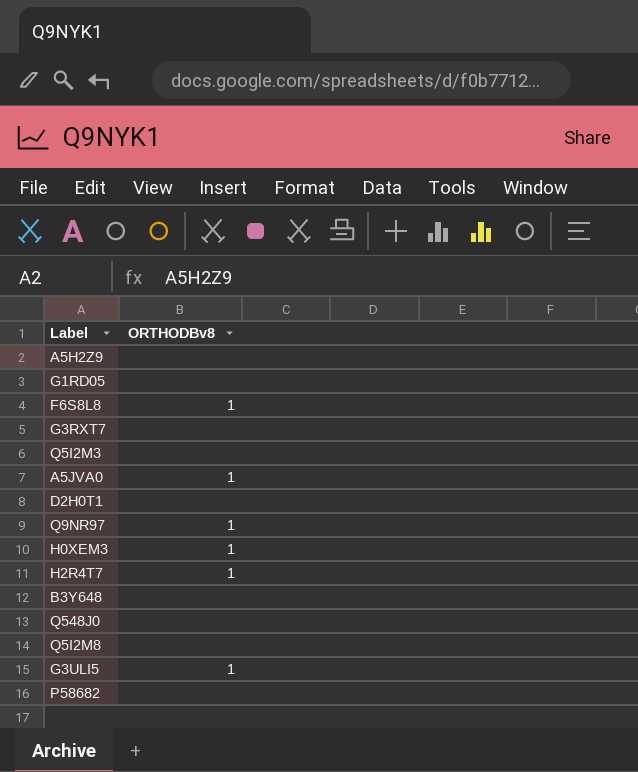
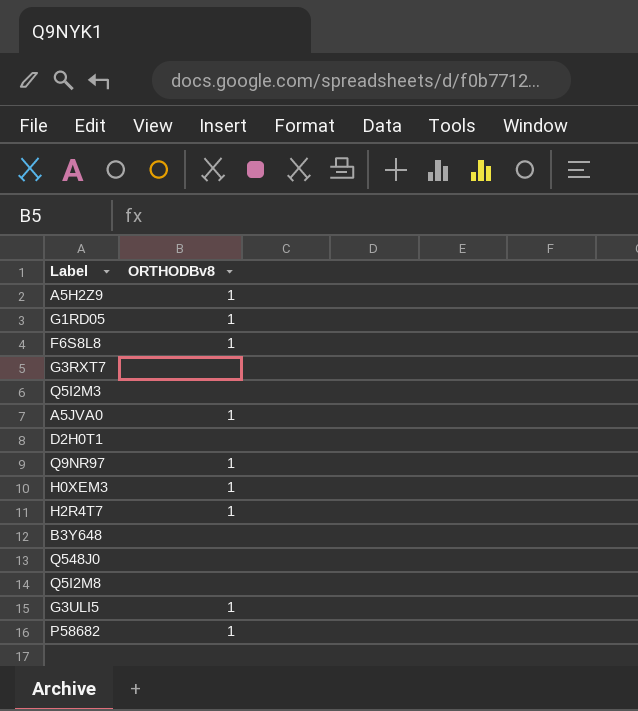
A5H2Z9 | ORTHODBv8: none -> 1
G1RD05 | ORTHODBv8: none -> 1
P58682 | ORTHODBv8: none -> 1

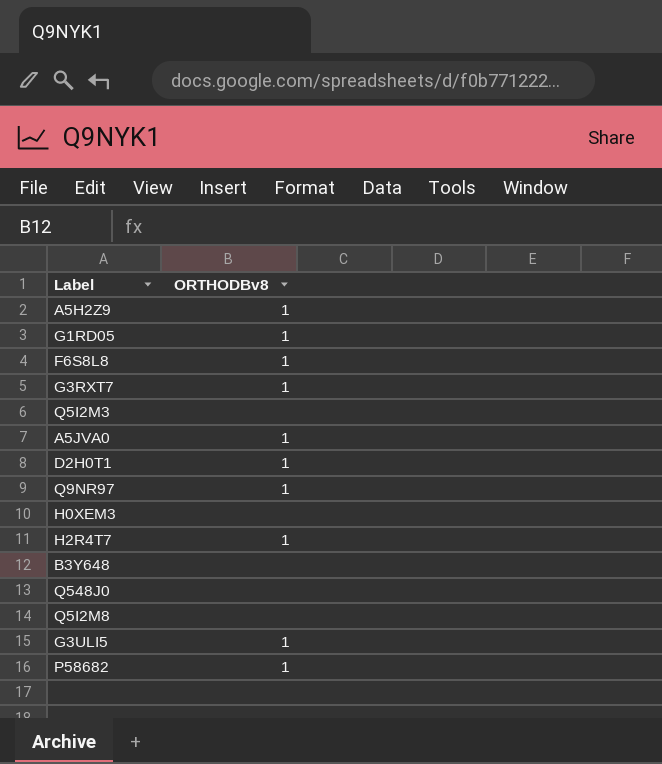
G3RXT7 | ORTHODBv8: none -> 1
D2H0T1 | ORTHODBv8: none -> 1
H0XEM3 | ORTHODBv8: 1 -> none

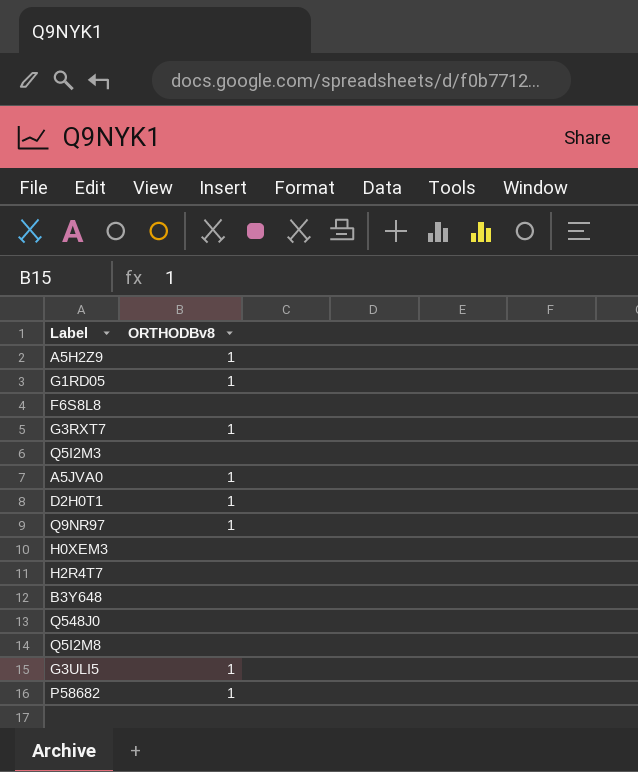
F6S8L8 | ORTHODBv8: 1 -> none
H2R4T7 | ORTHODBv8: 1 -> none

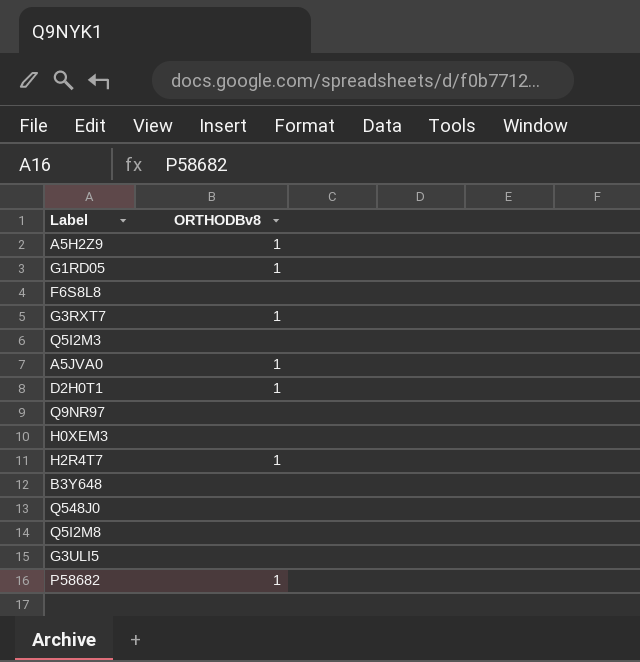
Q9NR97 | ORTHODBv8: 1 -> none
H2R4T7 | ORTHODBv8: none -> 1
G3ULI5 | ORTHODBv8: 1 -> none

